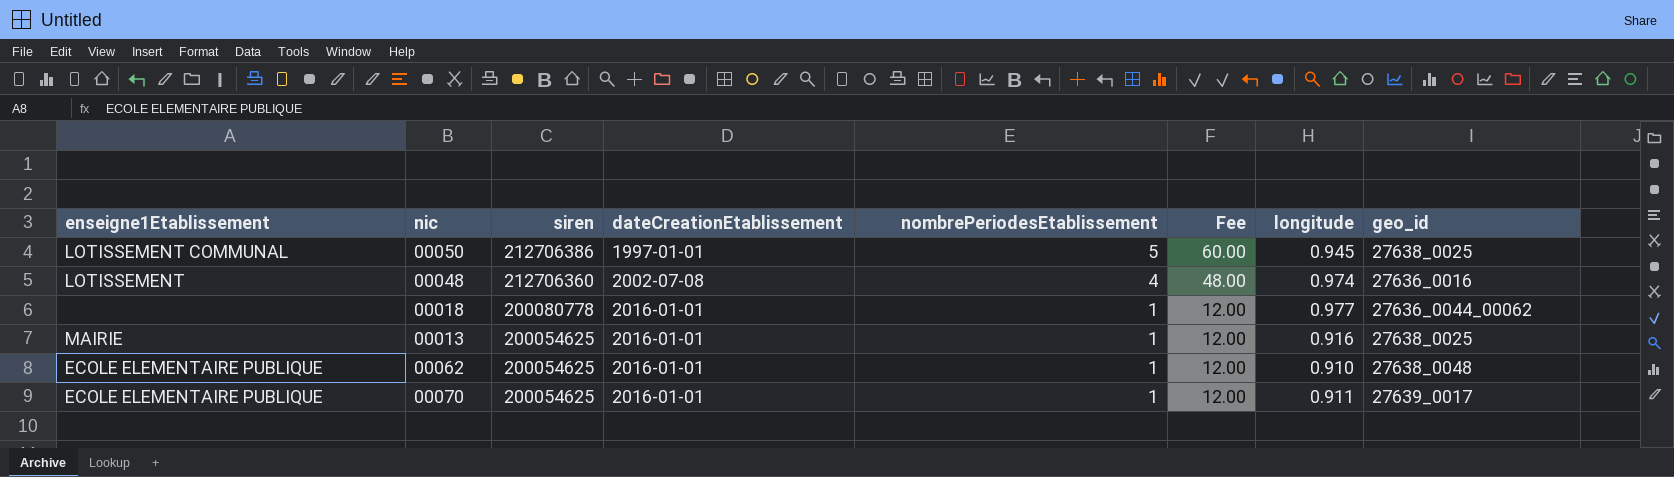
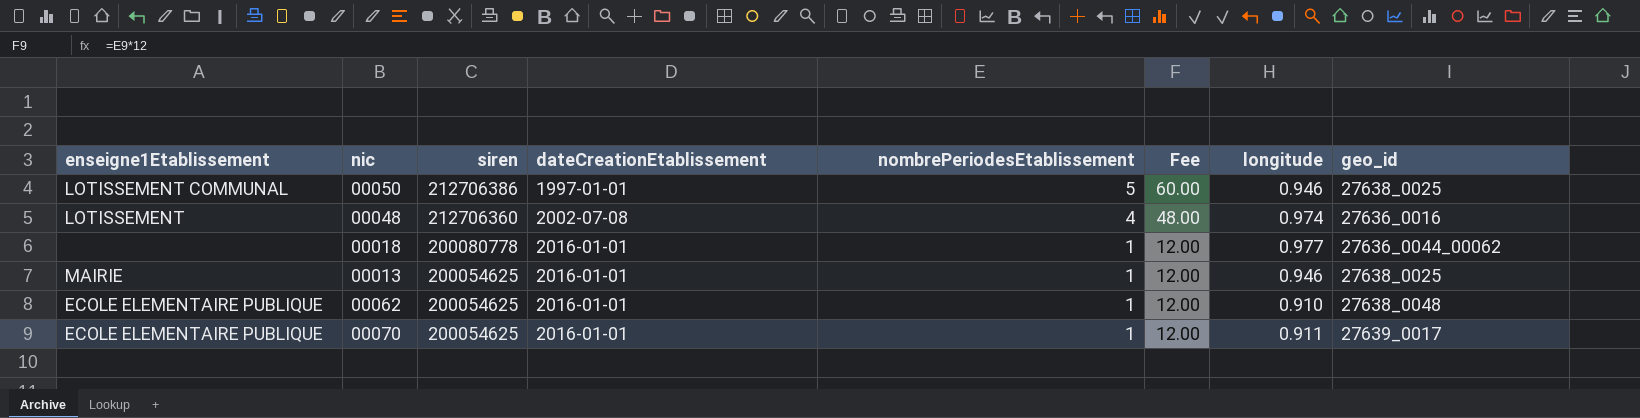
00050 | longitude: 0.945 -> 0.946
00013 | longitude: 0.916 -> 0.946

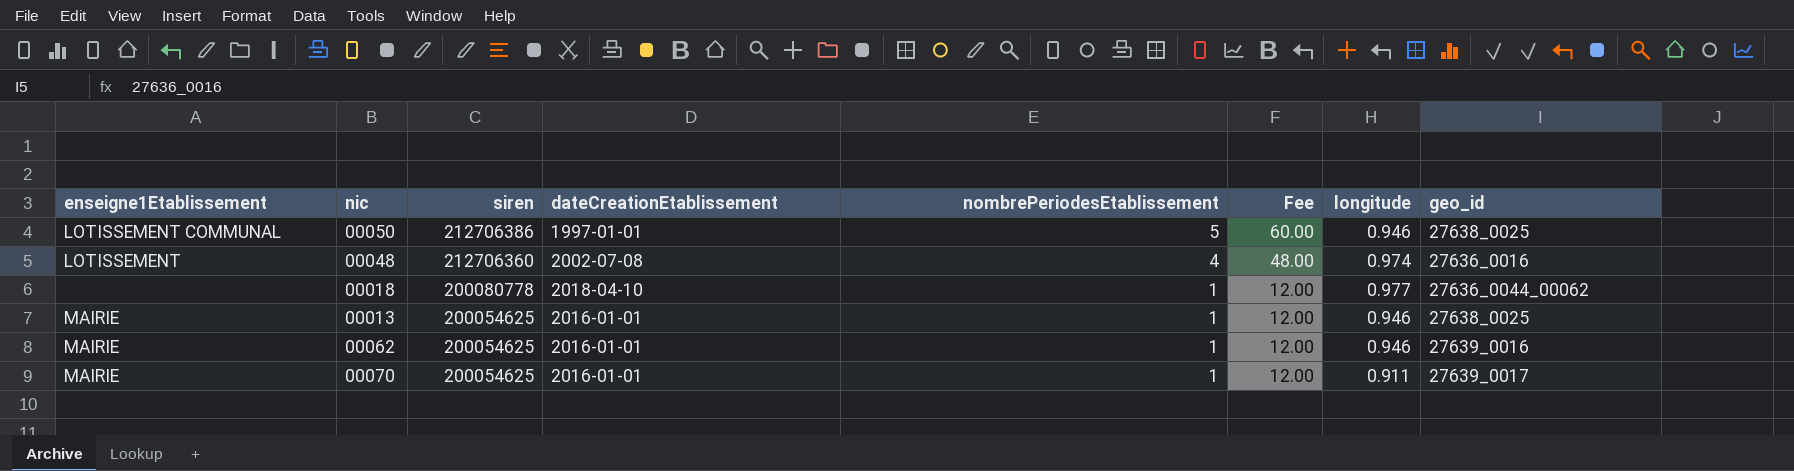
00018 | dateCreationEtablissement: 2016-01-01 -> 2018-04-10
00062 | enseigne1Etablissement: ECOLE ELEMENTAIRE PUBLIQUE -> MAIRIE
00062 | longitude: 0.910 -> 0.946
00062 | geo_id: 27638_0048 -> 27639_0016
00070 | enseigne1Etablissement: ECOLE ELEMENTAIRE PUBLIQUE -> MAIRIE

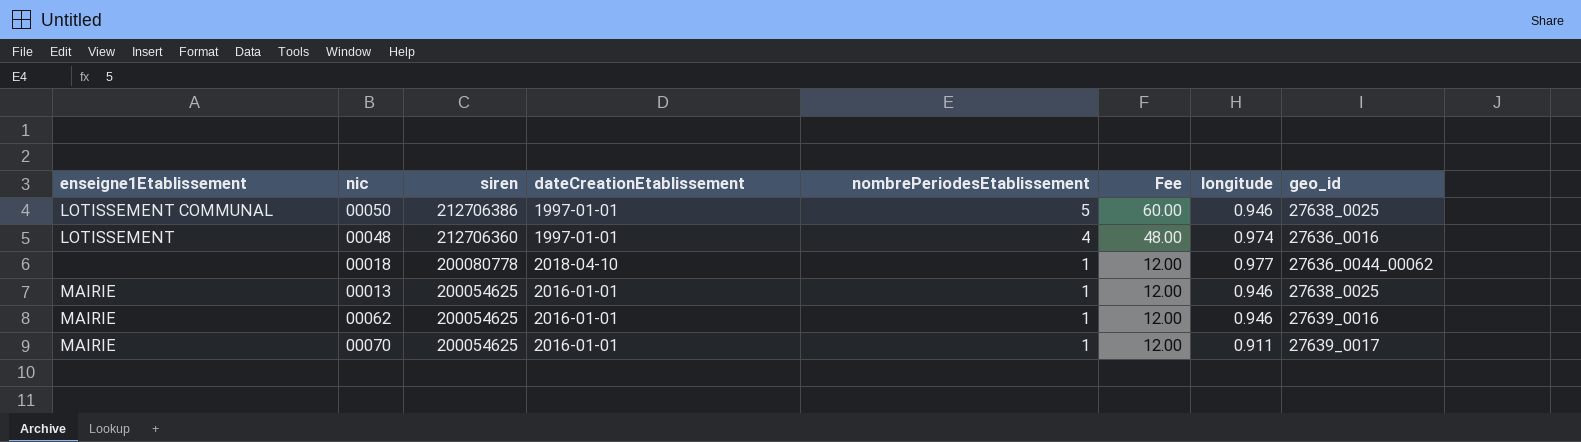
00048 | dateCreationEtablissement: 2002-07-08 -> 1997-01-01

